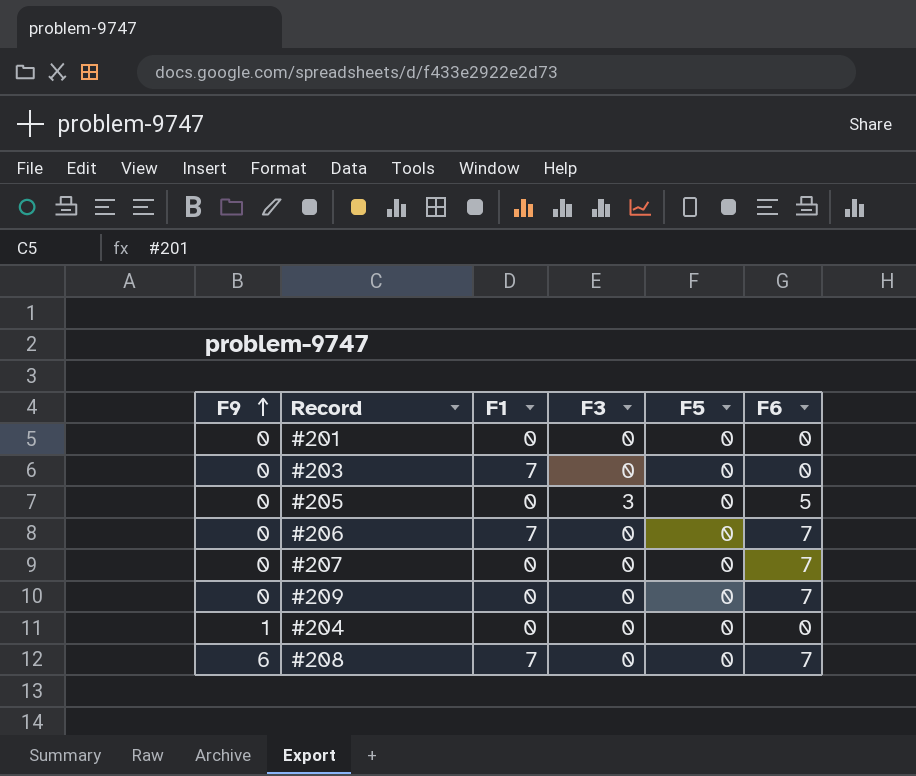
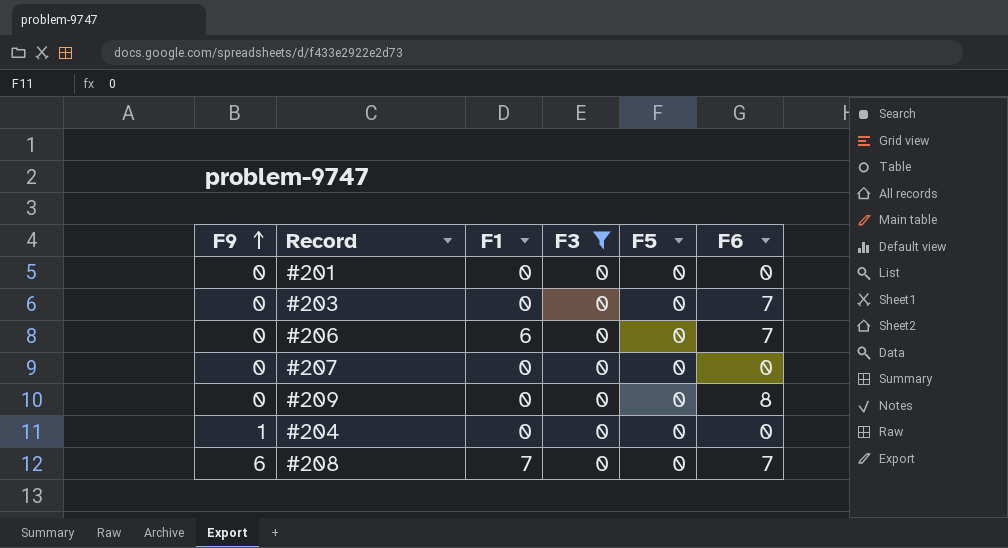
filter: none -> F3 = 0
#203 | F1: 7 -> 0
#203 | F6: 0 -> 7
#206 | F1: 7 -> 6
#207 | F6: 7 -> 0
#209 | F6: 7 -> 8

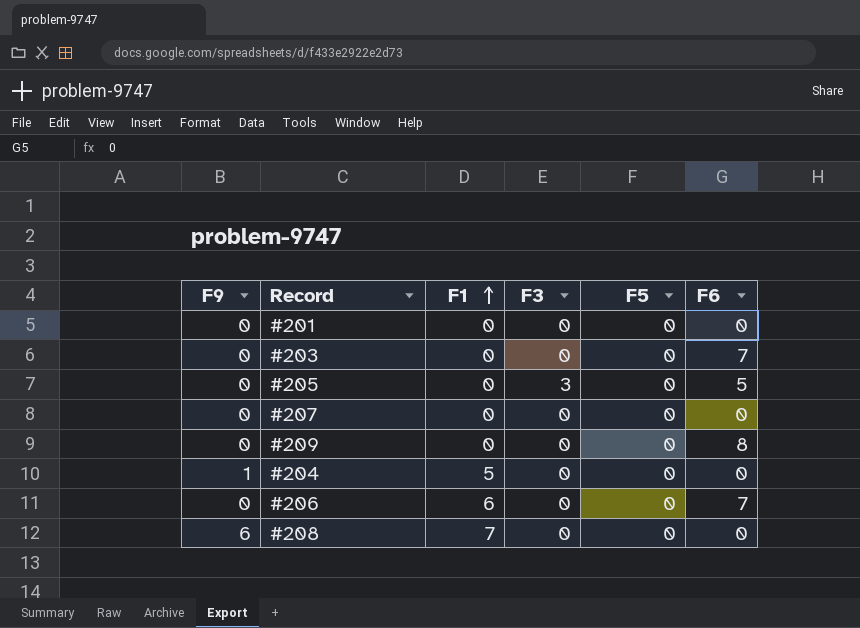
filter: F3 = 0 -> none
row order: F9 ascending -> F1 ascending
#204 | F1: 0 -> 5
#208 | F6: 7 -> 0

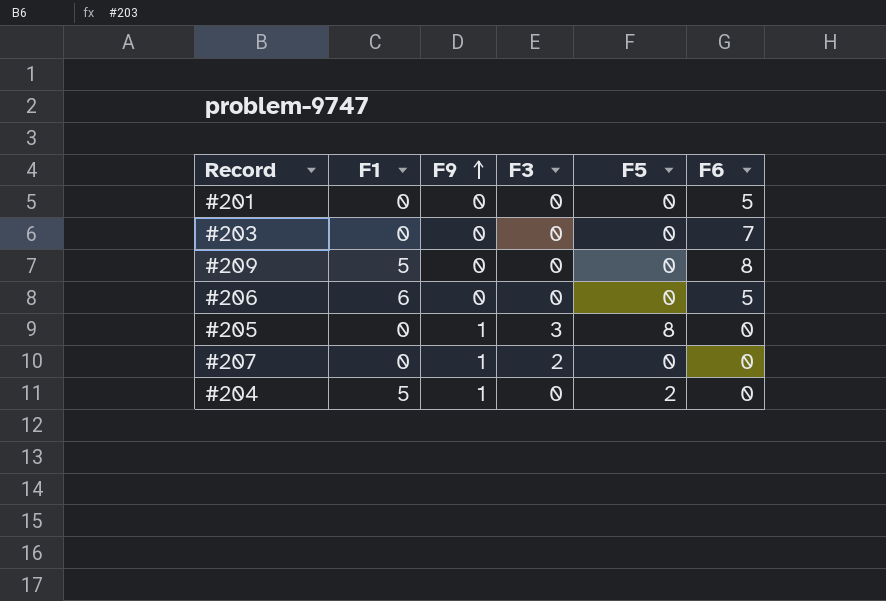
row order: F1 ascending -> F9 ascending
column F9 | position: 1 -> 3
row #208: 6 | 7 | 0 | 0 | 0 -> none
#201 | F6: 0 -> 5
#209 | F1: 0 -> 5
#206 | F6: 7 -> 5
#205 | F9: 0 -> 1
#205 | F5: 0 -> 8
#205 | F6: 5 -> 0
#207 | F9: 0 -> 1
#207 | F3: 0 -> 2
#204 | F5: 0 -> 2

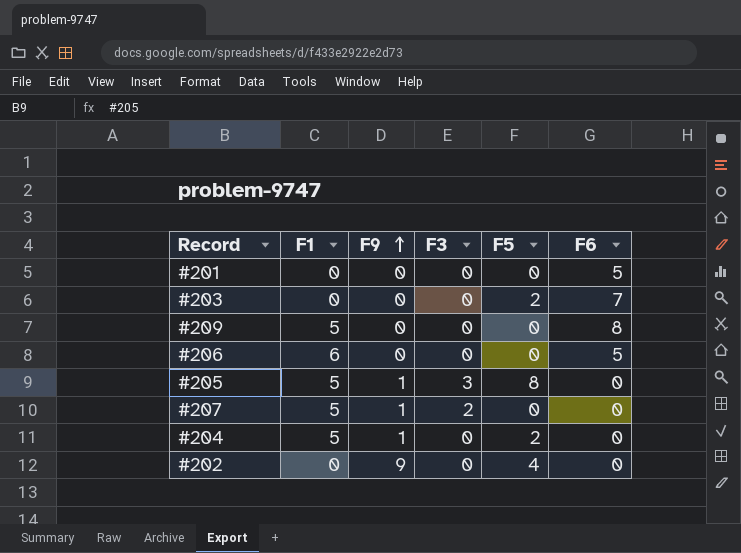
#203 | F5: 0 -> 2
#205 | F1: 0 -> 5
#207 | F1: 0 -> 5
row #202: none -> 0 | 9 | 0 | 4 | 0

